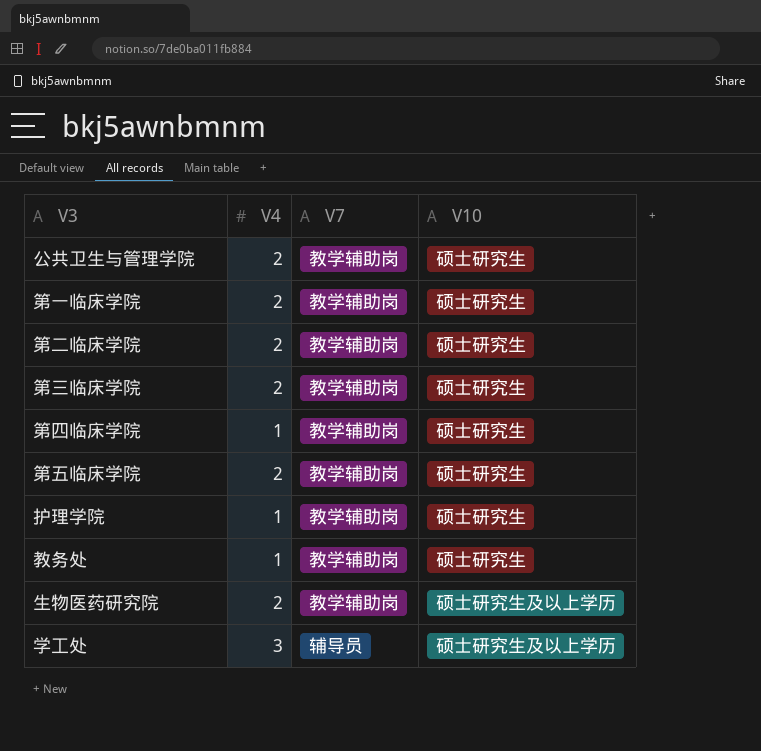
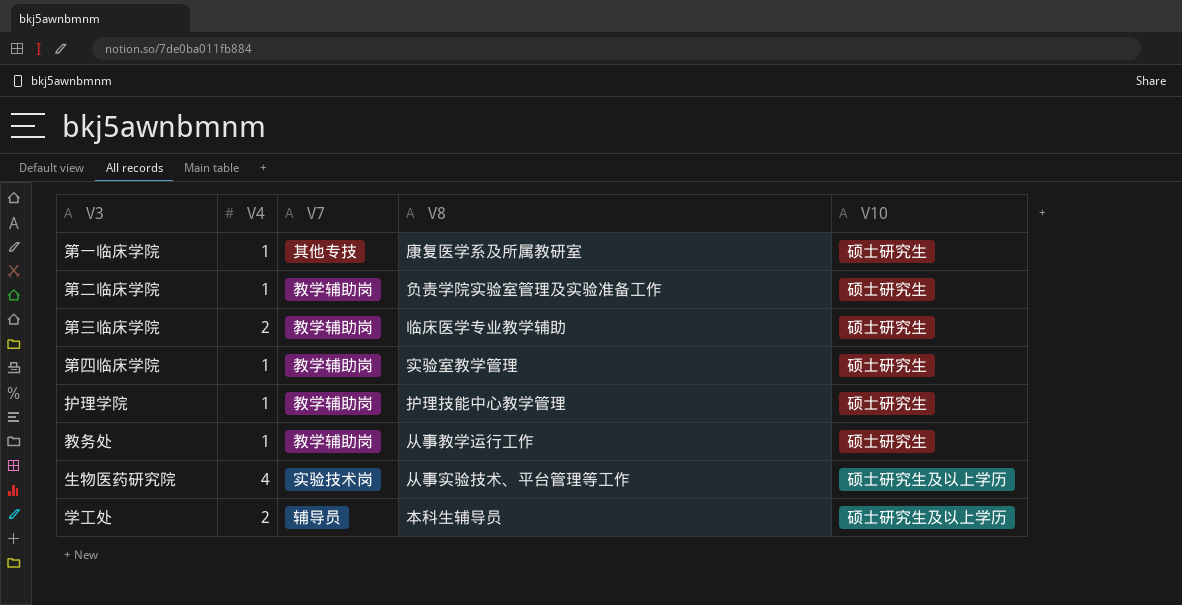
column V8 | position: none -> 4
row 公共卫生与管理学院: 2 | 教学辅助岗 | 硕士研究生 -> none
row 第五临床学院: 2 | 教学辅助岗 | 硕士研究生 -> none
第一临床学院 | V4: 2 -> 1
第一临床学院 | V7: 教学辅助岗 -> 其他专技
第二临床学院 | V4: 2 -> 1
生物医药研究院 | V4: 2 -> 4
生物医药研究院 | V7: 教学辅助岗 -> 实验技术岗
学工处 | V4: 3 -> 2

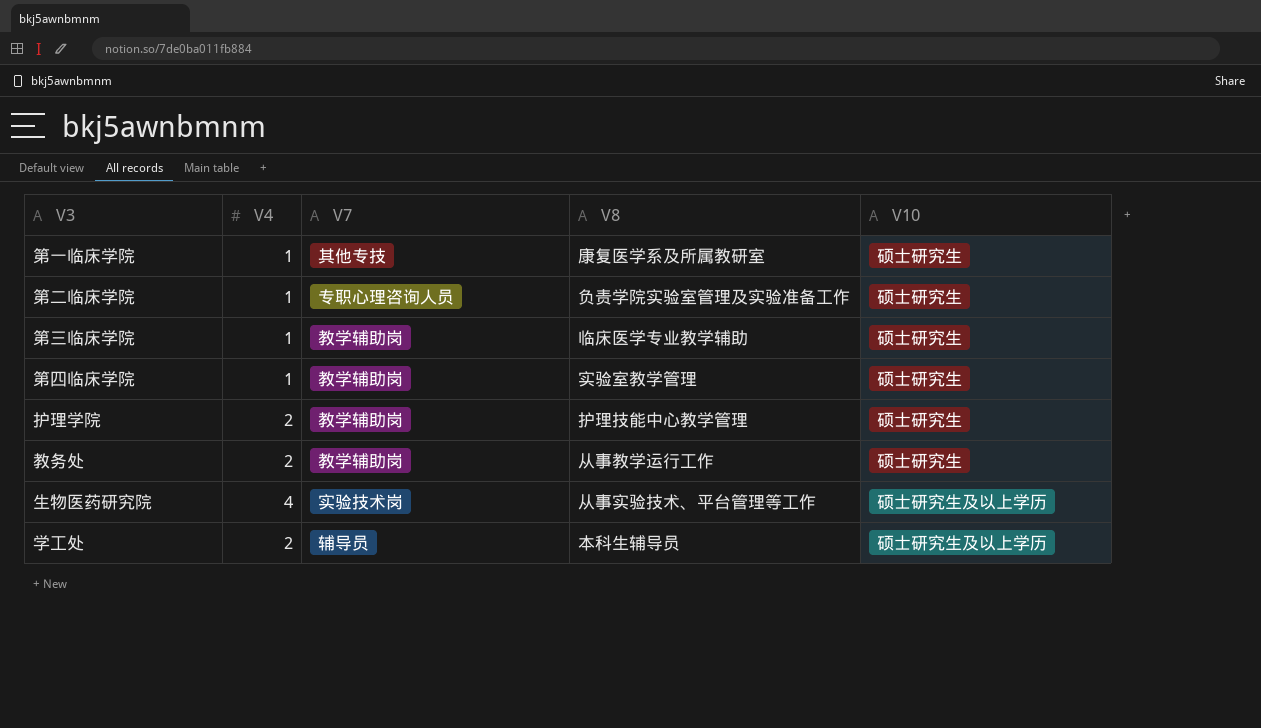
第二临床学院 | V7: 教学辅助岗 -> 专职心理咨询人员
第三临床学院 | V4: 2 -> 1
护理学院 | V4: 1 -> 2
教务处 | V4: 1 -> 2

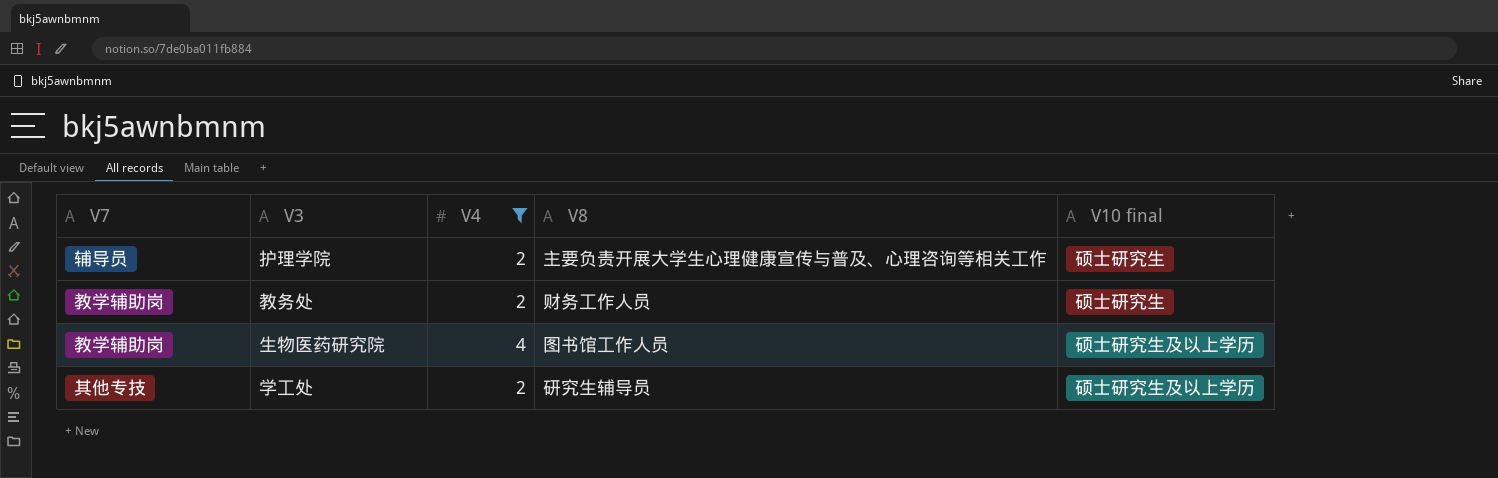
filter: none -> V4 != 1
column V7 | position: 3 -> 1
column name: V10 -> V10 final
护理学院 | V7: 教学辅助岗 -> 辅导员
护理学院 | V8: 护理技能中心教学管理 -> 主要负责开展大学生心理健康宣传与普及、心理咨询等相关工作
教务处 | V8: 从事教学运行工作 -> 财务工作人员
生物医药研究院 | V7: 实验技术岗 -> 教学辅助岗
生物医药研究院 | V8: 从事实验技术、平台管理等工作 -> 图书馆工作人员
学工处 | V7: 辅导员 -> 其他专技
学工处 | V8: 本科生辅导员 -> 研究生辅导员

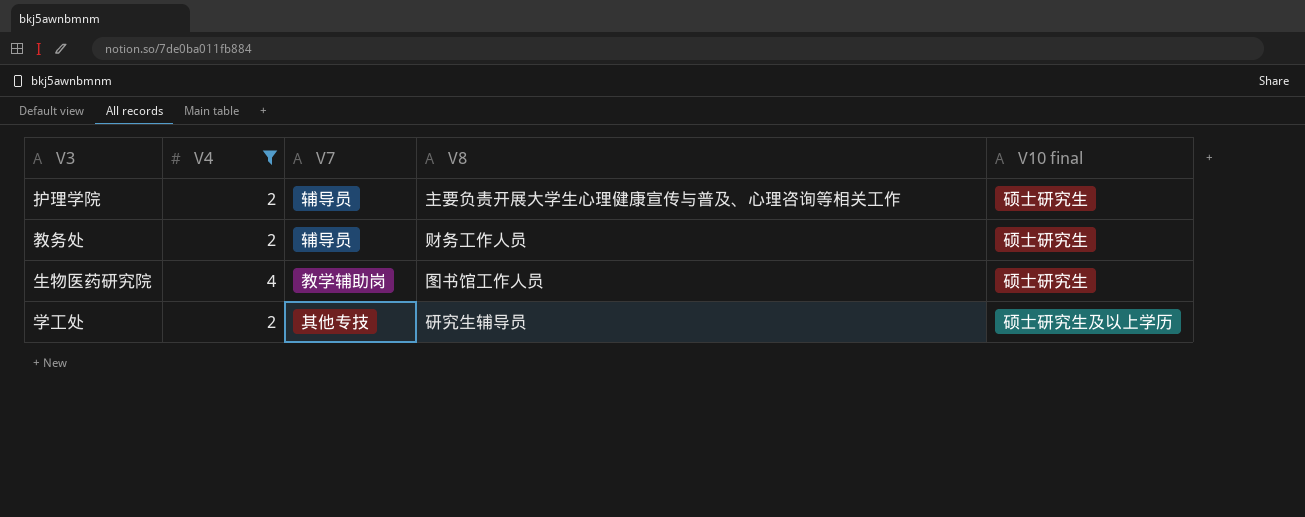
column V7 | position: 1 -> 3
教务处 | V7: 教学辅助岗 -> 辅导员
生物医药研究院 | V10 final: 硕士研究生及以上学历 -> 硕士研究生

